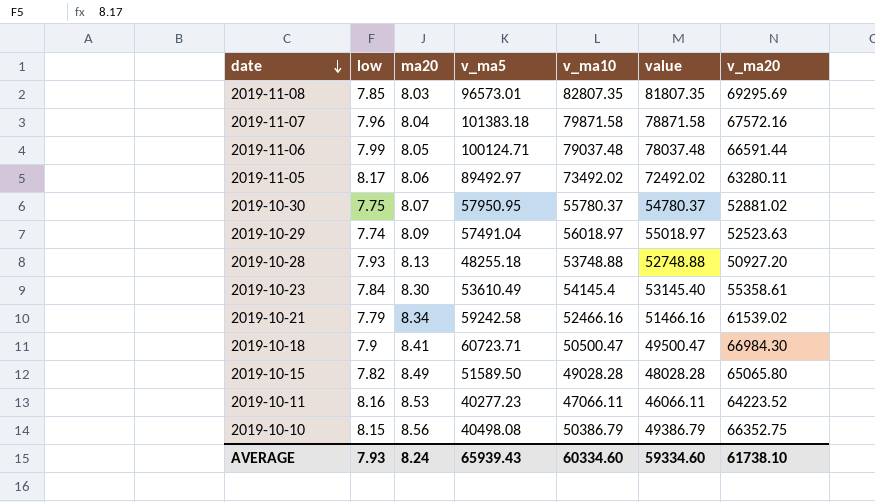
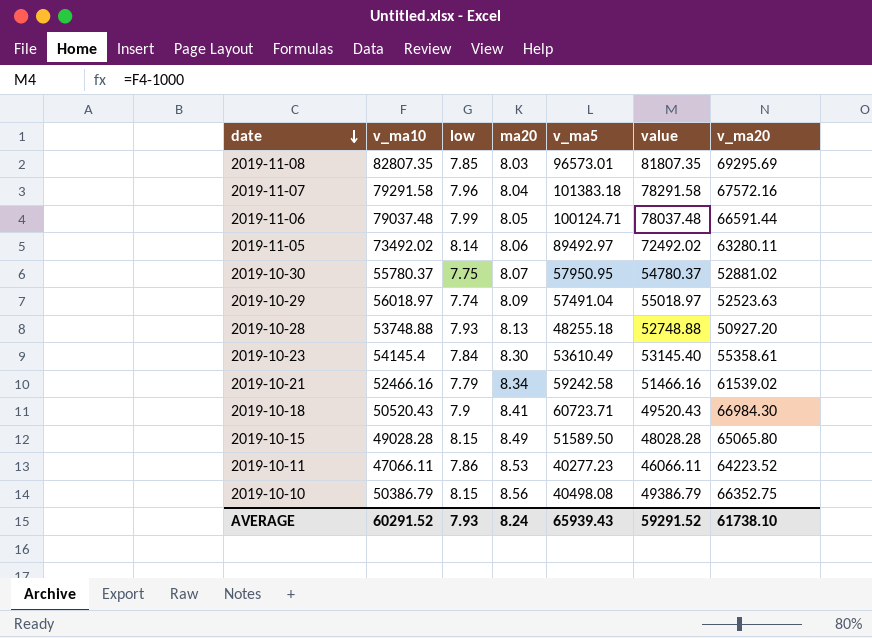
column v_ma10 | position: 5 -> 2
2019-11-07 | v_ma10: 79871.58 -> 79291.58
2019-11-07 | value: 78871.58 -> 78291.58
2019-11-05 | low: 8.17 -> 8.14
2019-10-18 | v_ma10: 50500.47 -> 50520.43
2019-10-18 | value: 49500.47 -> 49520.43
2019-10-15 | low: 7.82 -> 8.15
2019-10-11 | low: 8.16 -> 7.86
AVERAGE | v_ma10: 60334.60 -> 60291.52
AVERAGE | value: 59334.60 -> 59291.52

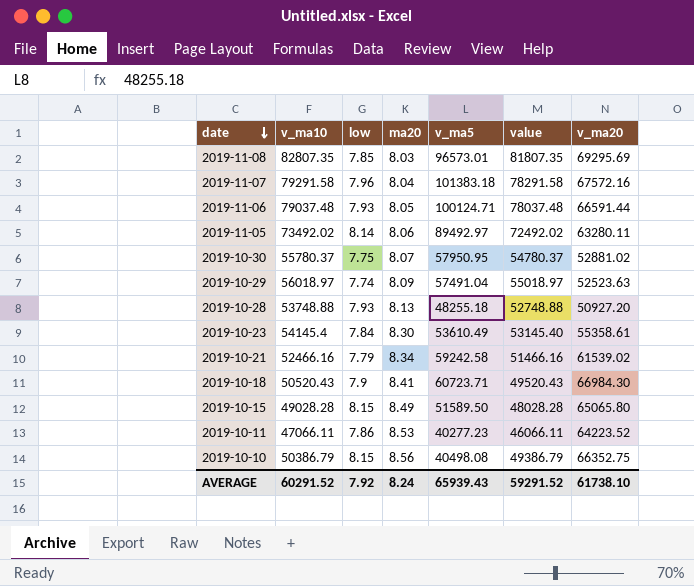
2019-11-06 | low: 7.99 -> 7.93
AVERAGE | low: 7.93 -> 7.92

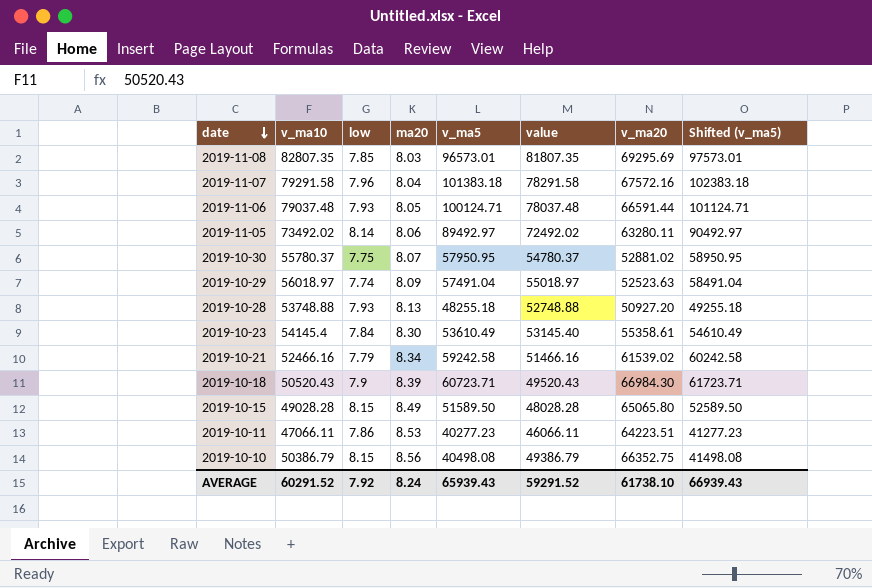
column Shifted (v_ma5) | formula: none -> [v_ma5] + 1000
2019-10-18 | ma20: 8.41 -> 8.39
2019-10-11 | v_ma20: 64223.52 -> 64223.51

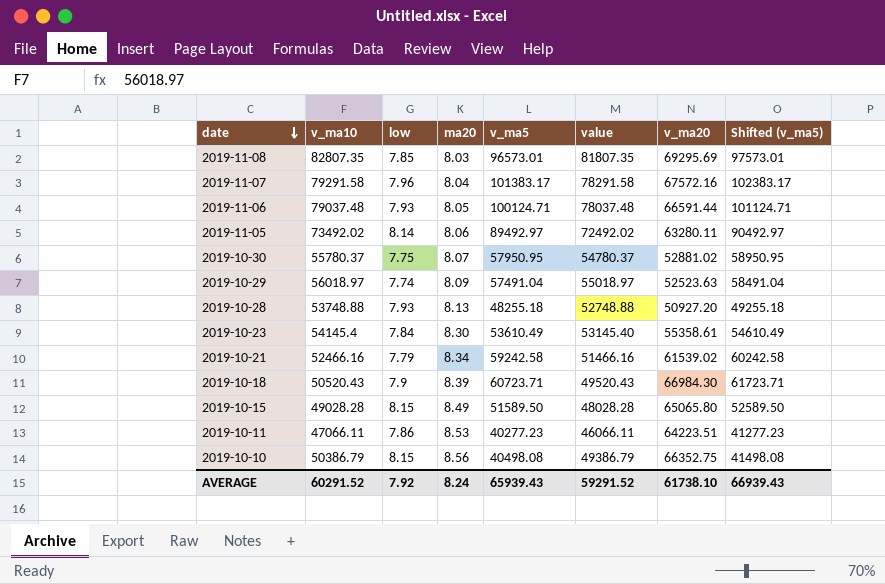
2019-11-07 | v_ma5: 101383.18 -> 101383.17
2019-11-07 | Shifted (v_ma5): 102383.18 -> 102383.17

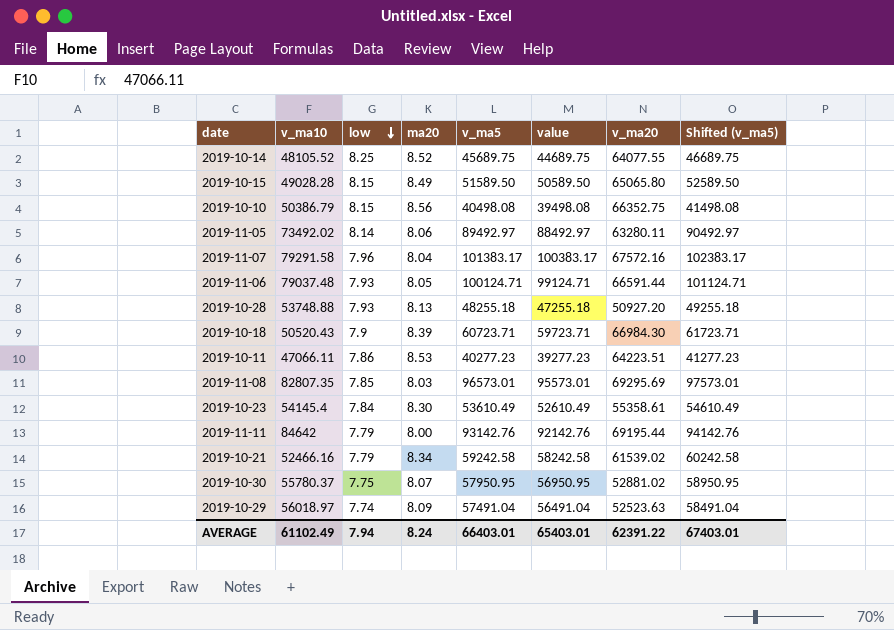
row order: date descending -> low descending
column value | formula: [v_ma10] - 1000 -> [v_ma5] - 1000
row 2019-10-14: none -> 48105.52 | 8.25 | 8.52 | 45689.75 | 44689.75 | 64077.55 | 46689.75
row 2019-11-11: none -> 84642 | 7.79 | 8.00 | 93142.76 | 92142.76 | 69195.44 | 94142.76
AVERAGE | v_ma10: 60291.52 -> 61102.49
AVERAGE | low: 7.92 -> 7.94
AVERAGE | v_ma5: 65939.43 -> 66403.01
AVERAGE | value: 59291.52 -> 65403.01
AVERAGE | v_ma20: 61738.10 -> 62391.22
AVERAGE | Shifted (v_ma5): 66939.43 -> 67403.01

